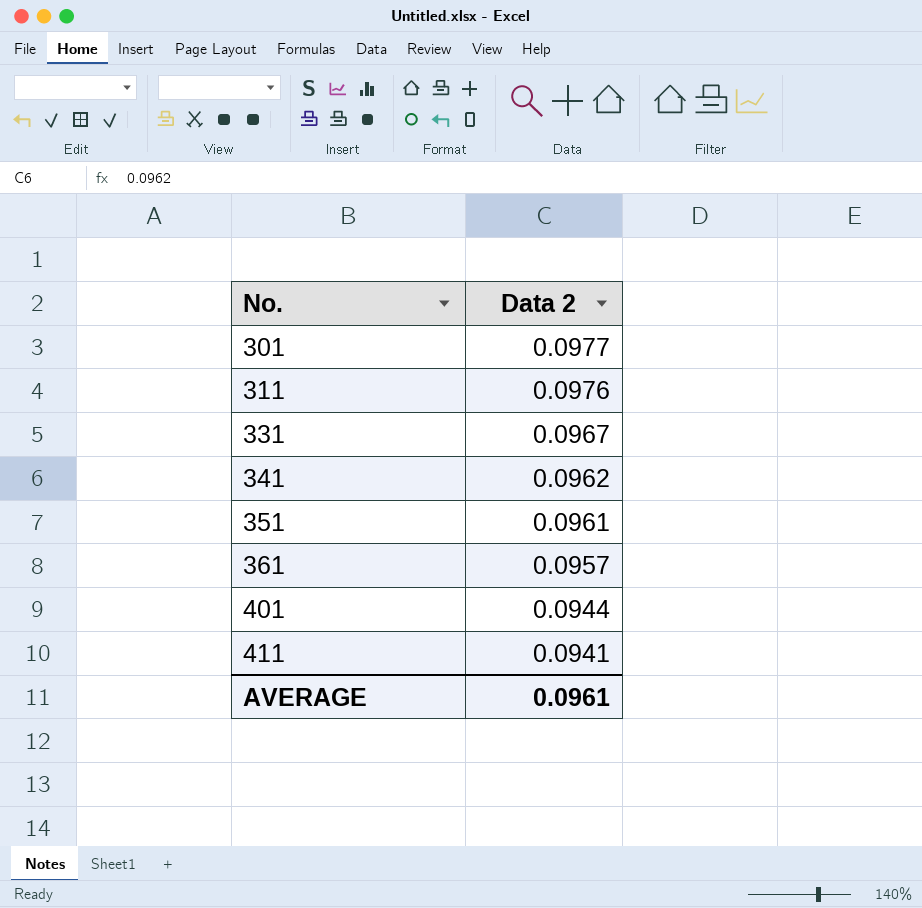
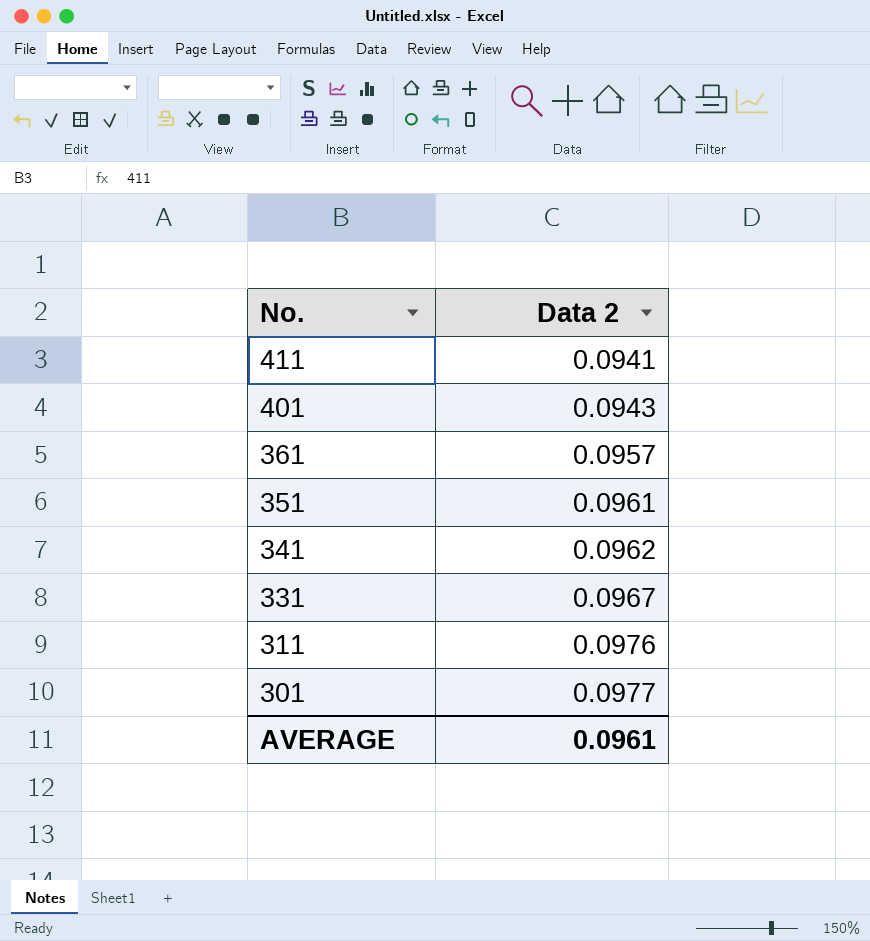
row order: No. ascending -> No. descending
401 | Data 2: 0.0944 -> 0.0943

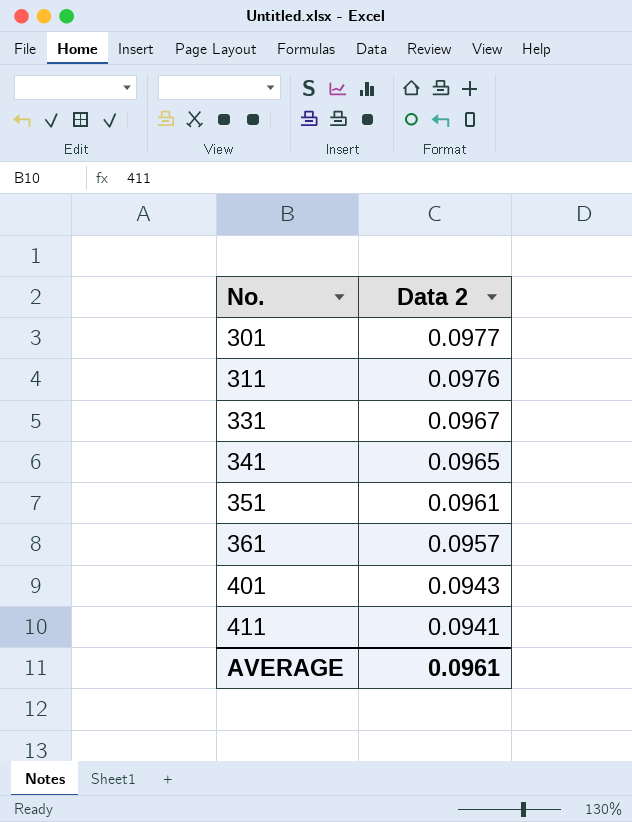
row order: No. descending -> No. ascending
341 | Data 2: 0.0962 -> 0.0965

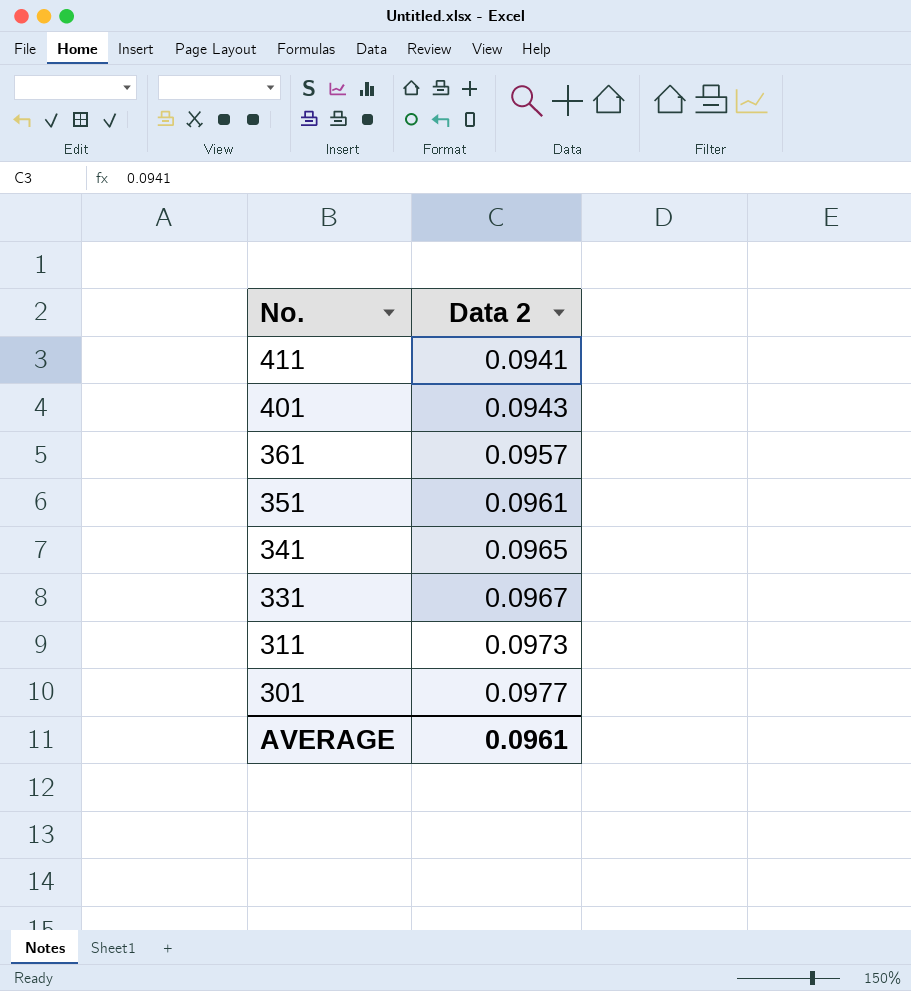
row order: No. ascending -> No. descending
311 | Data 2: 0.0976 -> 0.0973

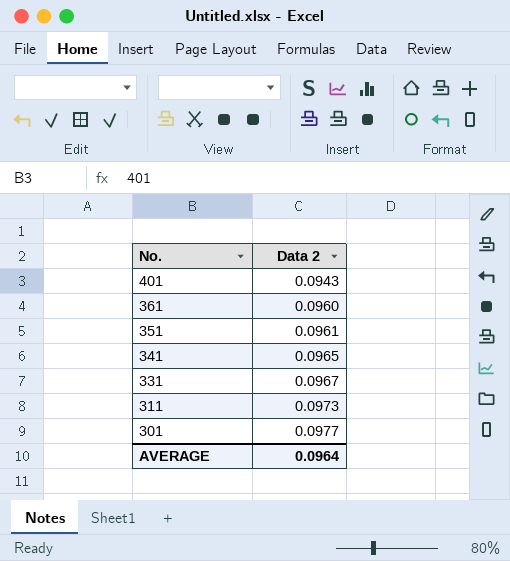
row 411: 0.0941 -> none
361 | Data 2: 0.0957 -> 0.0960
AVERAGE | Data 2: 0.0961 -> 0.0964

